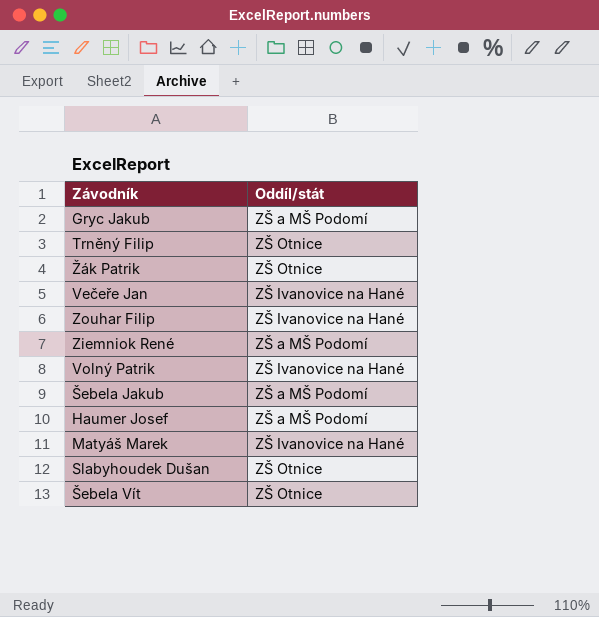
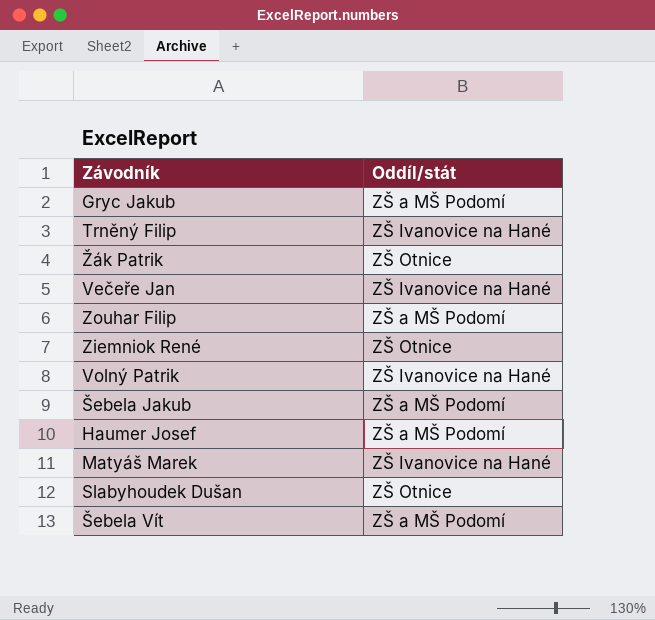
Trněný Filip | Oddíl/stát: ZŠ Otnice -> ZŠ Ivanovice na Hané
Zouhar Filip | Oddíl/stát: ZŠ Ivanovice na Hané -> ZŠ a MŠ Podomí
Ziemniok René | Oddíl/stát: ZŠ a MŠ Podomí -> ZŠ Otnice
Šebela Vít | Oddíl/stát: ZŠ Otnice -> ZŠ a MŠ Podomí

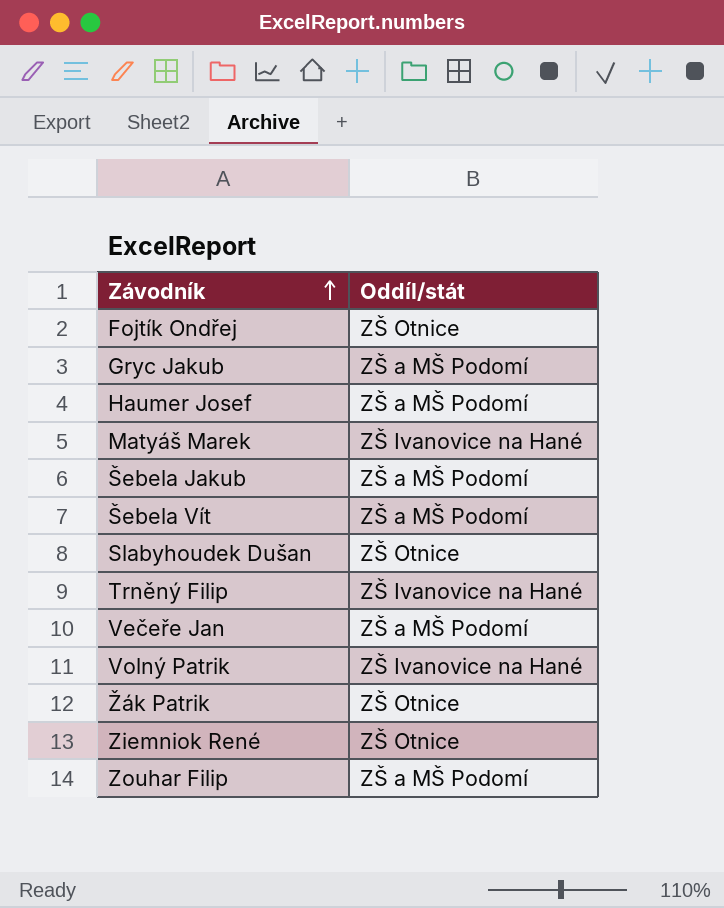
row order: none -> Závodník ascending
row Fojtík Ondřej: none -> ZŠ Otnice
Večeře Jan | Oddíl/stát: ZŠ Ivanovice na Hané -> ZŠ a MŠ Podomí

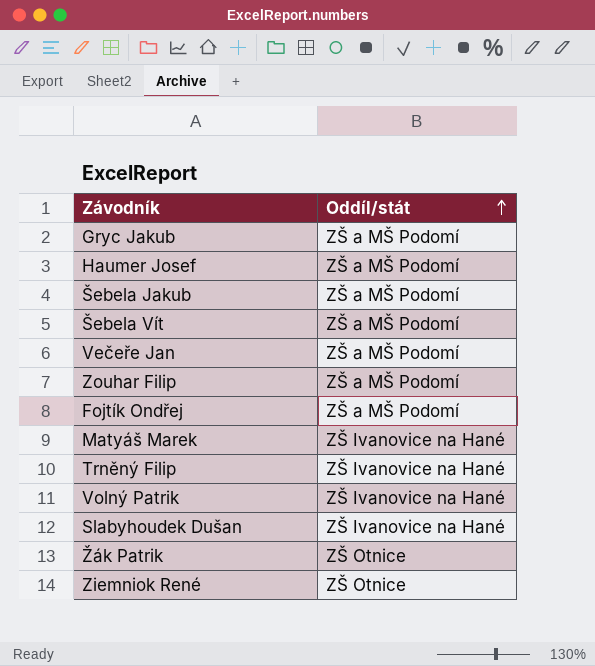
row order: Závodník ascending -> Oddíl/stát ascending
Fojtík Ondřej | Oddíl/stát: ZŠ Otnice -> ZŠ a MŠ Podomí
Slabyhoudek Dušan | Oddíl/stát: ZŠ Otnice -> ZŠ Ivanovice na Hané

